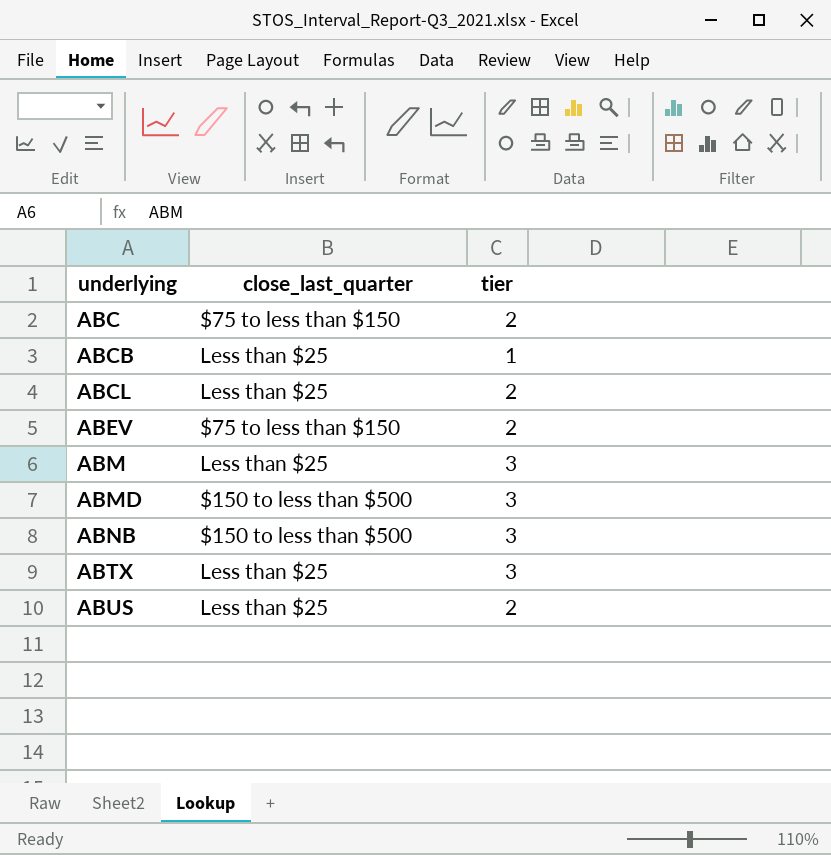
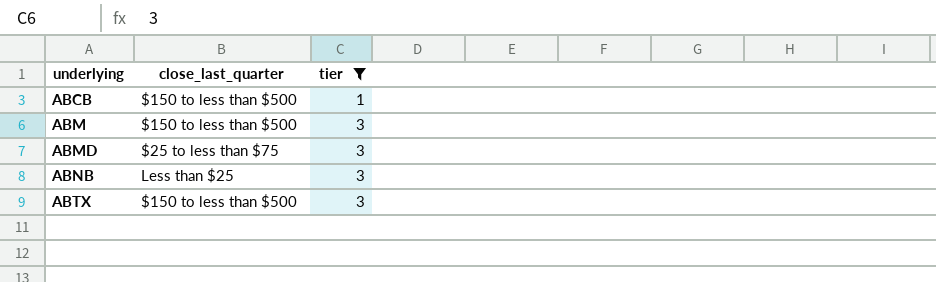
filter: none -> tier != 2
ABCB | close_last_quarter: Less than $25 -> $150 to less than $500
ABM | close_last_quarter: Less than $25 -> $150 to less than $500
ABMD | close_last_quarter: $150 to less than $500 -> $25 to less than $75
ABNB | close_last_quarter: $150 to less than $500 -> Less than $25
ABTX | close_last_quarter: Less than $25 -> $150 to less than $500

